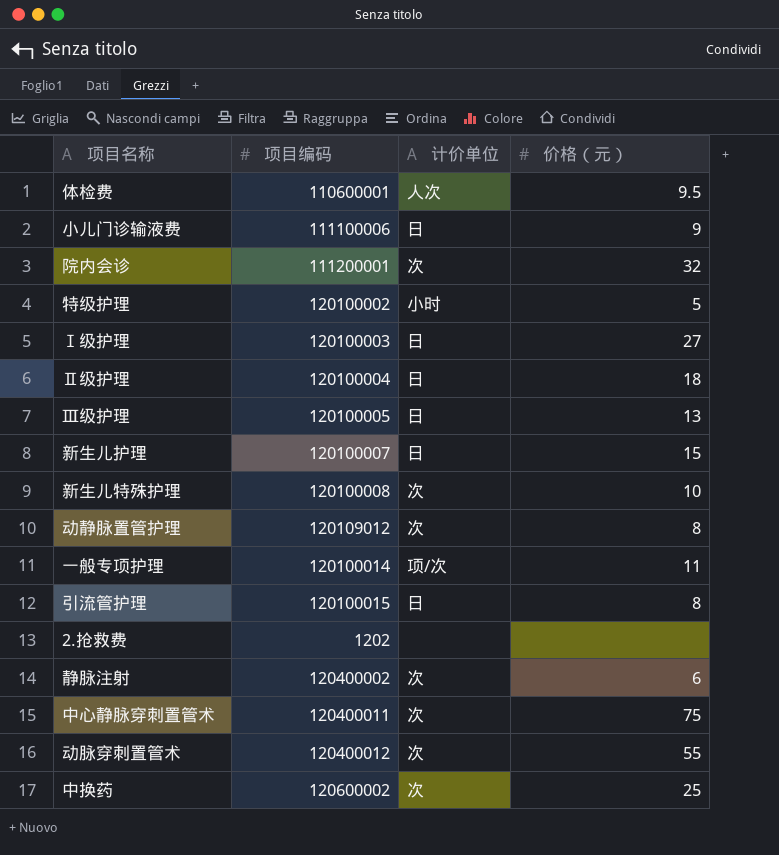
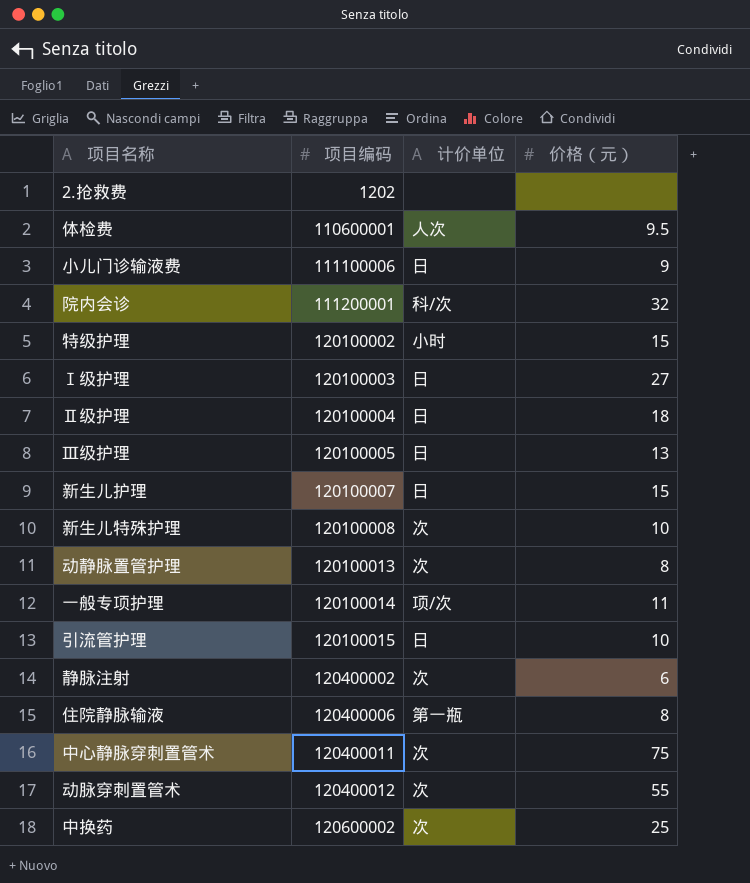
row order: none -> 项目编码 ascending
院内会诊 | 计价单位: 次 -> 科/次
特级护理 | 价格（元）: 5 -> 15
动静脉置管护理 | 项目编码: 120109012 -> 120100013
引流管护理 | 价格（元）: 8 -> 10
row 住院静脉输液: none -> 120400006 | 第一瓶 | 8

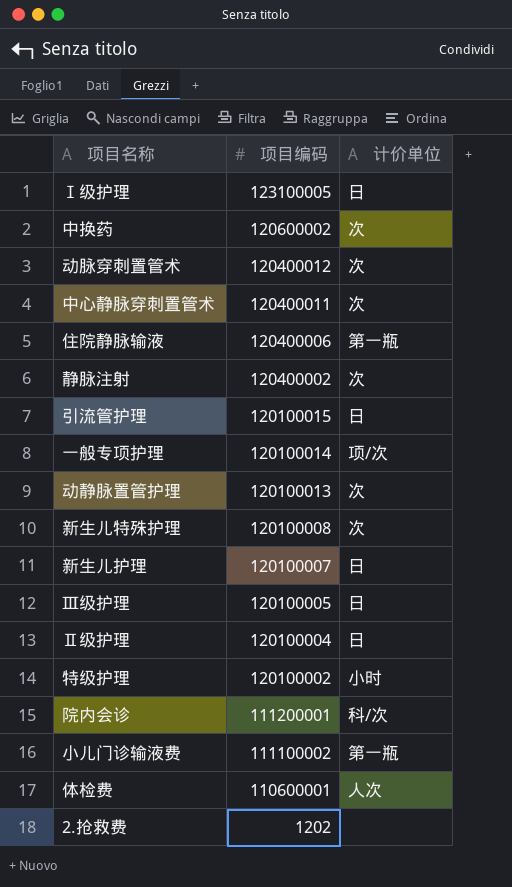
row order: 项目编码 ascending -> 项目编码 descending
column 价格（元） | position: 4 -> none
Ⅰ级护理 | 项目编码: 120100003 -> 123100005
小儿门诊输液费 | 项目编码: 111100006 -> 111100002
小儿门诊输液费 | 计价单位: 日 -> 第一瓶

